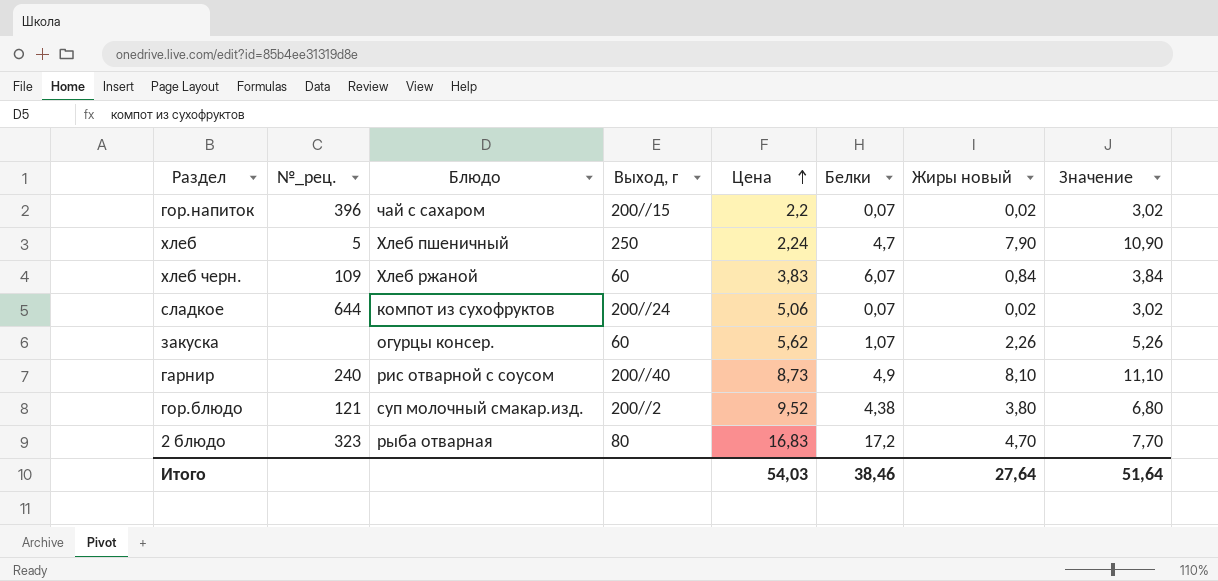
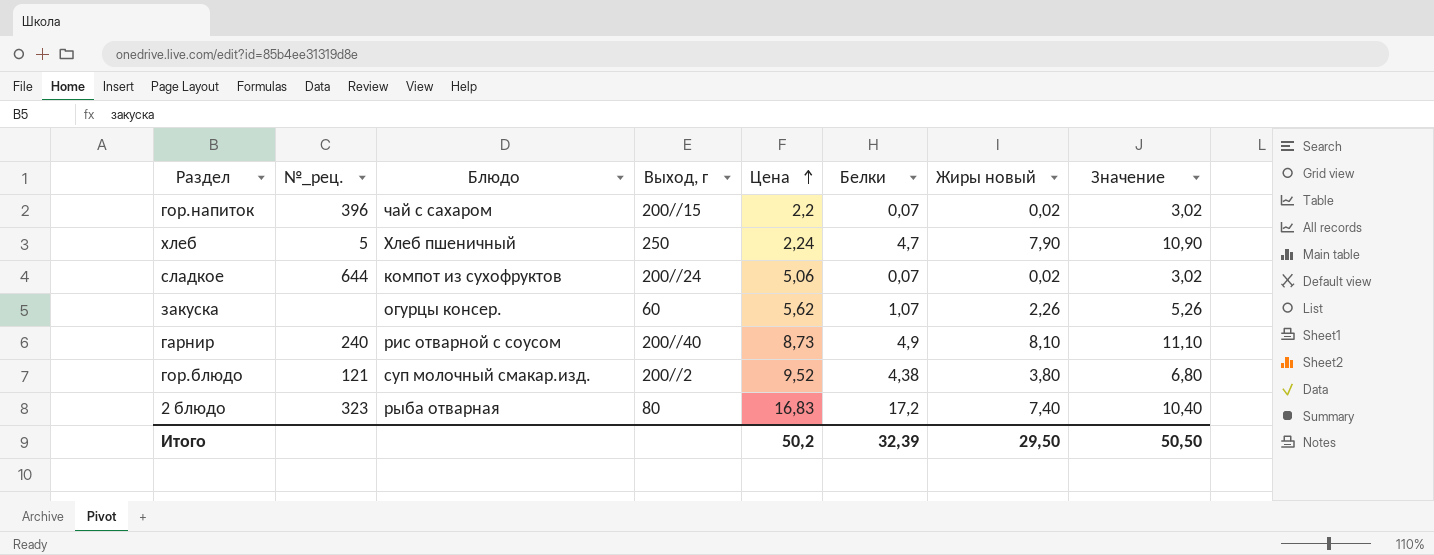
row хлеб черн.: 109 | Хлеб ржаной | 60 | 3,83 | 6,07 | 0,84 | 3,84 -> none
2 блюдо | Жиры новый: 4,70 -> 7,40
2 блюдо | Значение: 7,70 -> 10,40
Итого | Цена: 54,03 -> 50,2
Итого | Белки: 38,46 -> 32,39
Итого | Жиры новый: 27,64 -> 29,50
Итого | Значение: 51,64 -> 50,50

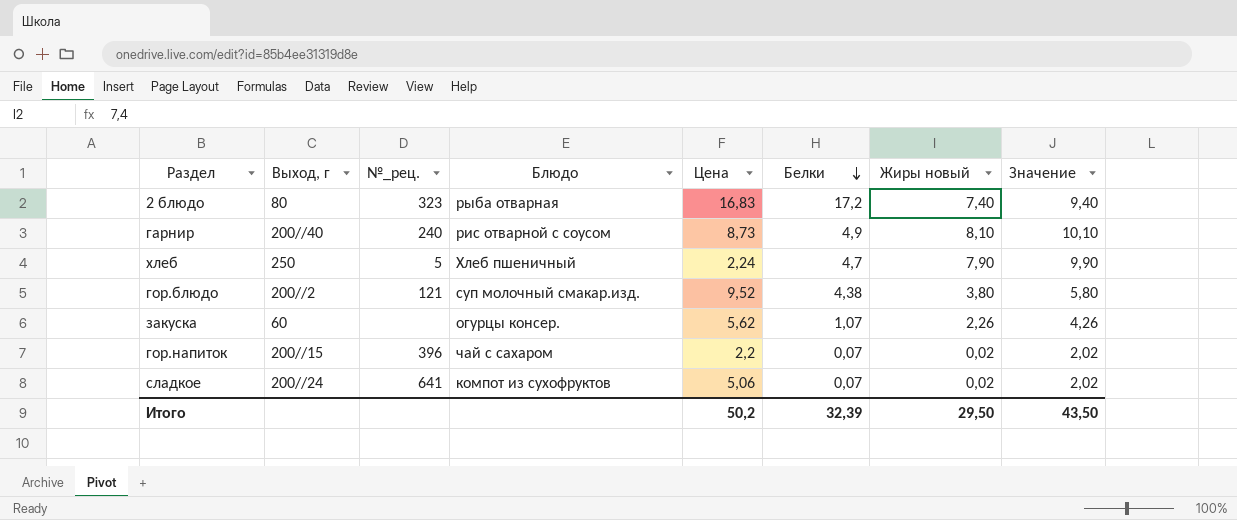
row order: Цена ascending -> Белки descending
column Выход, г | position: 4 -> 2
column Значение | formula: [Жиры новый] + 3 -> [Жиры новый] + 2
сладкое | №_рец.: 644 -> 641
Итого | Значение: 50,50 -> 43,50

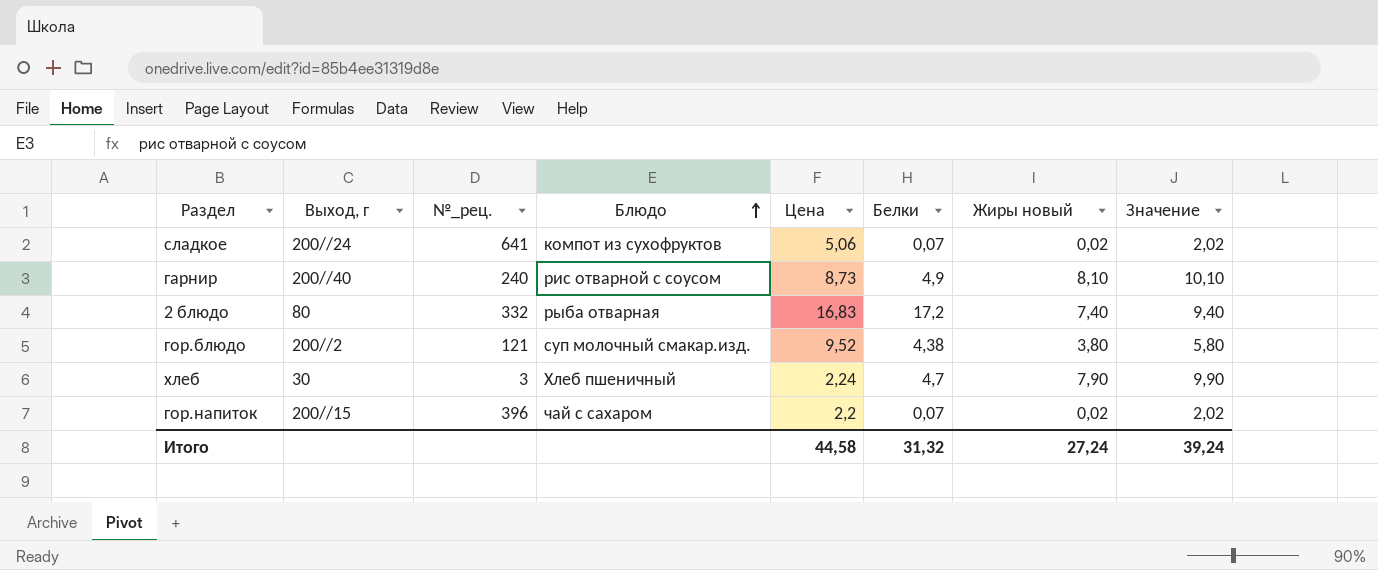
row order: Белки descending -> Блюдо ascending
row закуска: 60 | none | огурцы консер. | 5,62 | 1,07 | 2,26 | 4,26 -> none
2 блюдо | №_рец.: 323 -> 332
хлеб | Выход, г: 250 -> 30
хлеб | №_рец.: 5 -> 3
Итого | Цена: 50,2 -> 44,58
Итого | Белки: 32,39 -> 31,32
Итого | Жиры новый: 29,50 -> 27,24
Итого | Значение: 43,50 -> 39,24

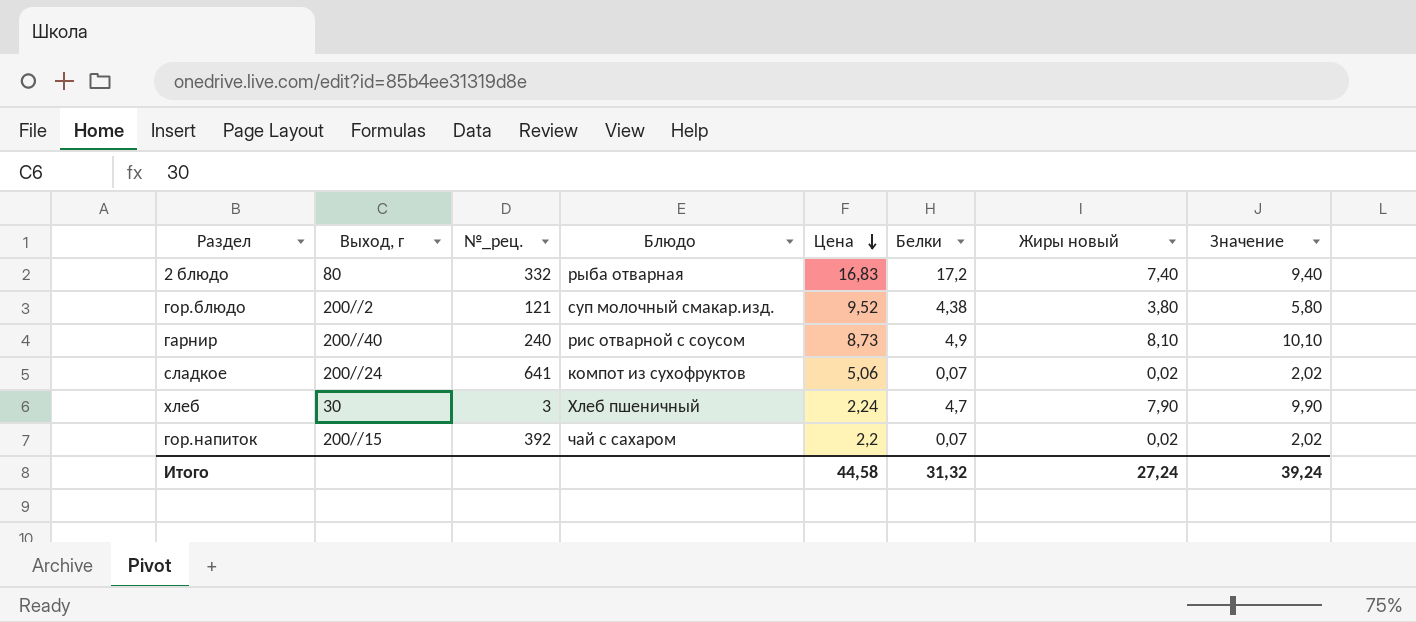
row order: Блюдо ascending -> Цена descending
гор.напиток | №_рец.: 396 -> 392

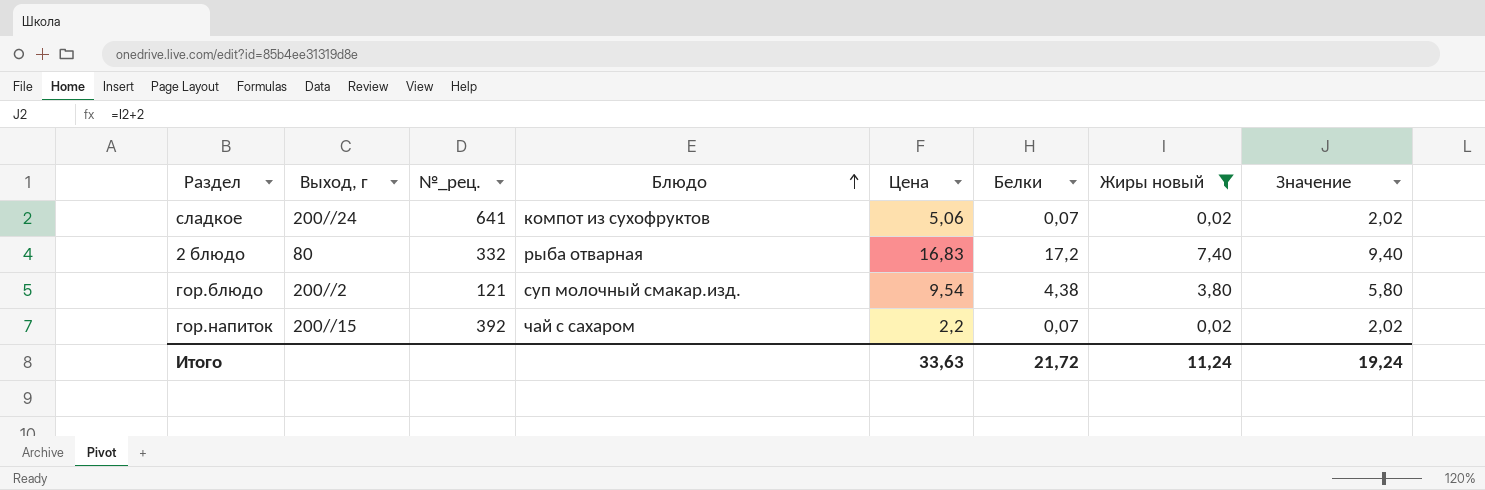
filter: none -> Жиры новый <= 7,40
row order: Цена descending -> Блюдо ascending
гор.блюдо | Цена: 9,52 -> 9,54
Итого | Цена: 44,58 -> 33,63
Итого | Белки: 31,32 -> 21,72
Итого | Жиры новый: 27,24 -> 11,24
Итого | Значение: 39,24 -> 19,24

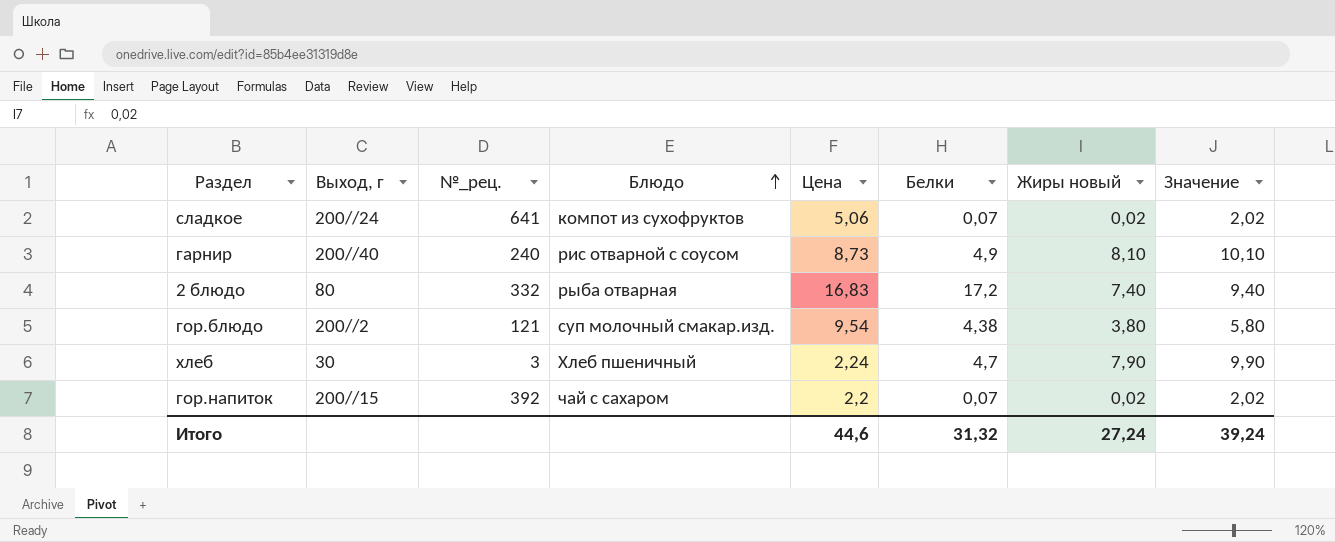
filter: Жиры новый <= 7,40 -> none
Итого | Цена: 33,63 -> 44,6
Итого | Белки: 21,72 -> 31,32
Итого | Жиры новый: 11,24 -> 27,24
Итого | Значение: 19,24 -> 39,24

